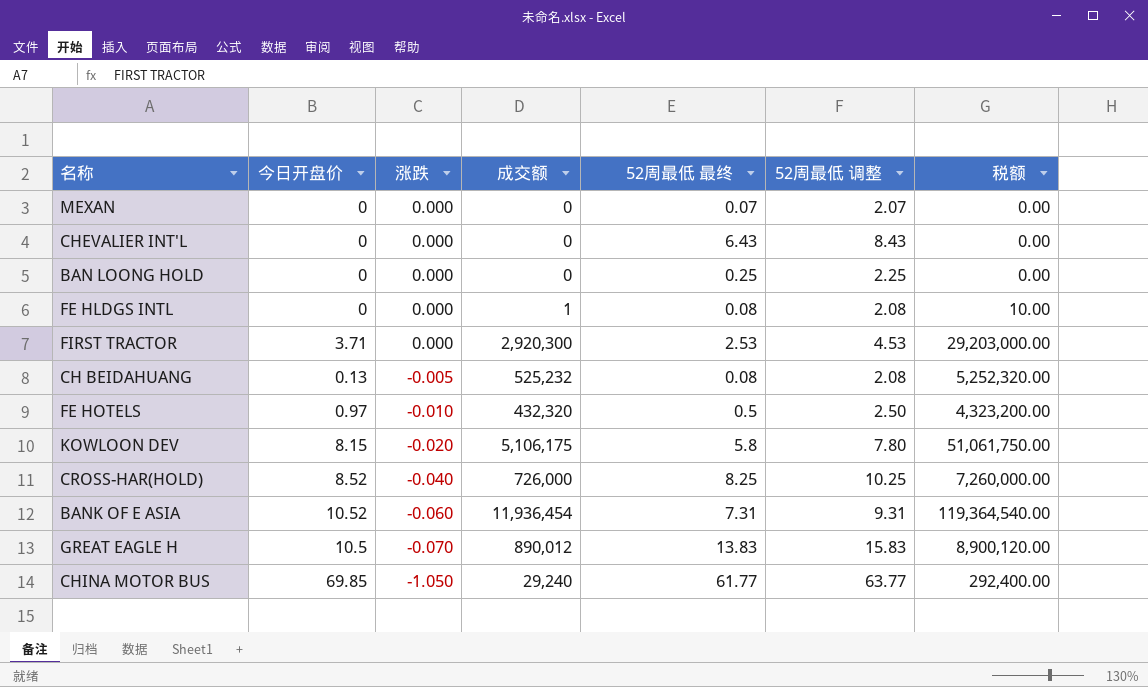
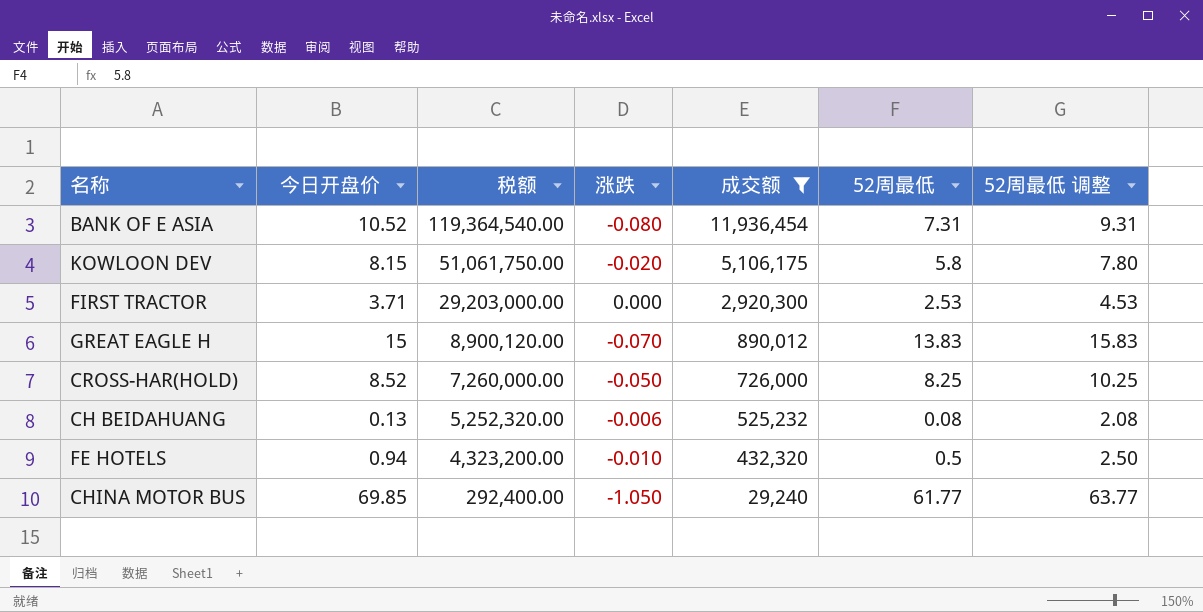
filter: none -> 成交额 >= 29,240
row order: 涨跌 descending -> 税额 descending
column 税额 | position: 7 -> 3
column name: 52周最低 最终 -> 52周最低
BANK OF E ASIA | 涨跌: -0.060 -> -0.080
GREAT EAGLE H | 今日开盘价: 10.5 -> 15
CROSS-HAR(HOLD) | 涨跌: -0.040 -> -0.050
CH BEIDAHUANG | 涨跌: -0.005 -> -0.006
FE HOTELS | 今日开盘价: 0.97 -> 0.94

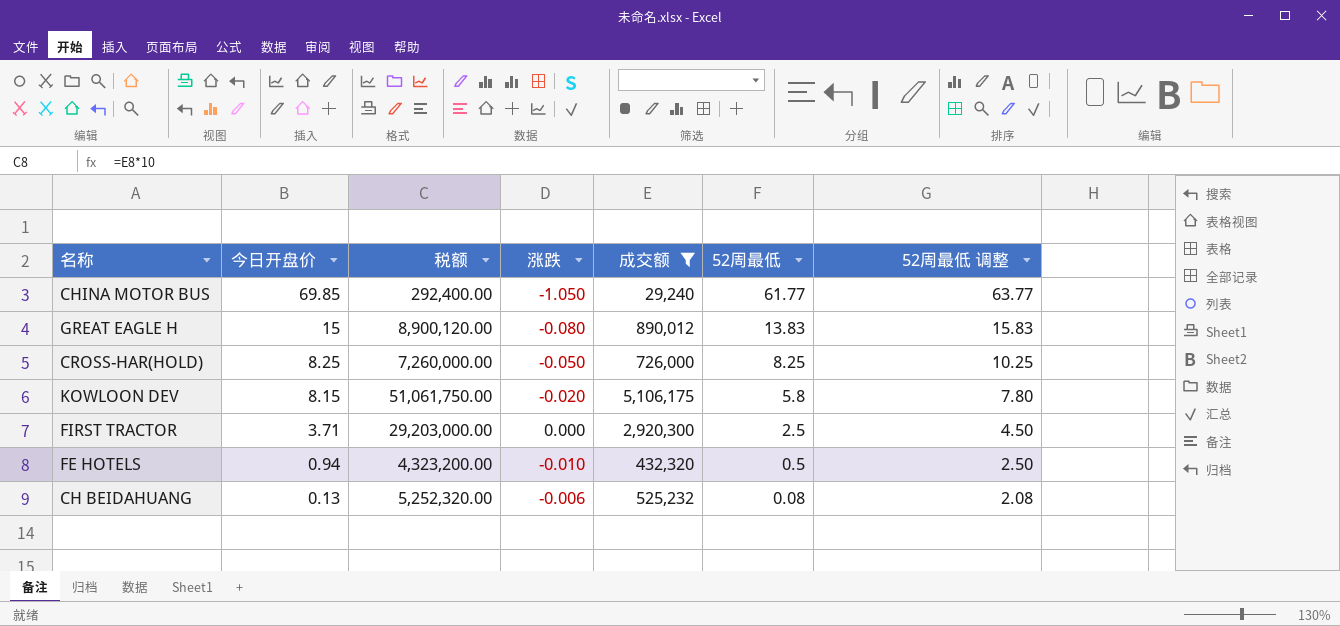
row order: 税额 descending -> 今日开盘价 descending
row BANK OF E ASIA: 10.52 | 119,364,540.00 | -0.080 | 11,936,454 | 7.31 | 9.31 -> none
GREAT EAGLE H | 涨跌: -0.070 -> -0.080
CROSS-HAR(HOLD) | 今日开盘价: 8.52 -> 8.25
FIRST TRACTOR | 52周最低: 2.53 -> 2.5
FIRST TRACTOR | 52周最低 调整: 4.53 -> 4.50

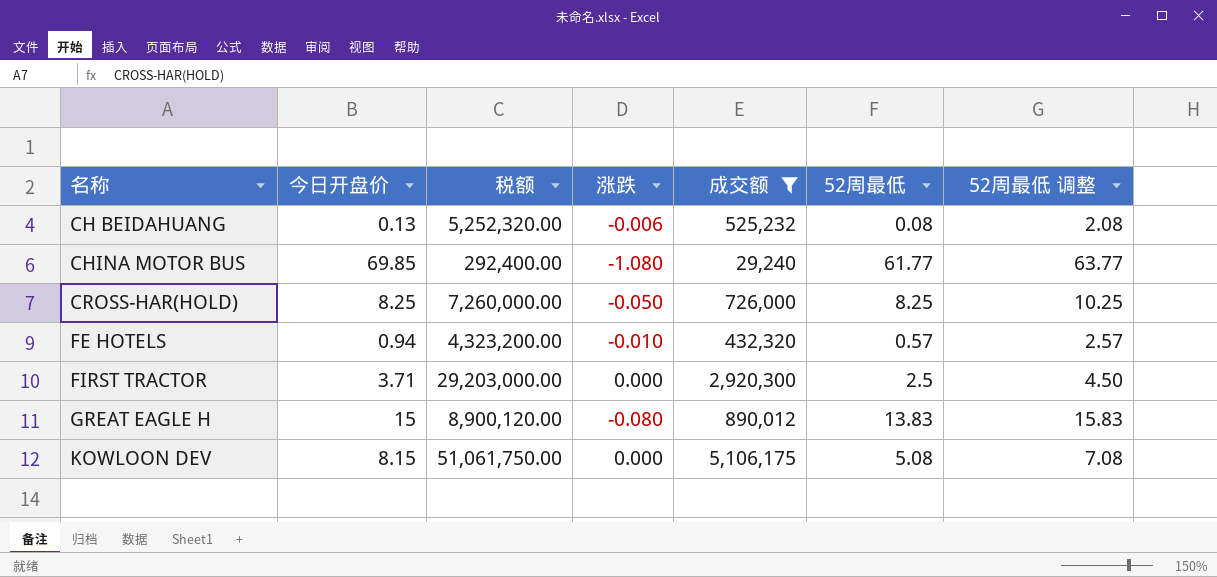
row order: 今日开盘价 descending -> 名称 ascending
CHINA MOTOR BUS | 涨跌: -1.050 -> -1.080
FE HOTELS | 52周最低: 0.5 -> 0.57
FE HOTELS | 52周最低 调整: 2.50 -> 2.57
KOWLOON DEV | 涨跌: -0.020 -> 0.000
KOWLOON DEV | 52周最低: 5.8 -> 5.08
KOWLOON DEV | 52周最低 调整: 7.80 -> 7.08

